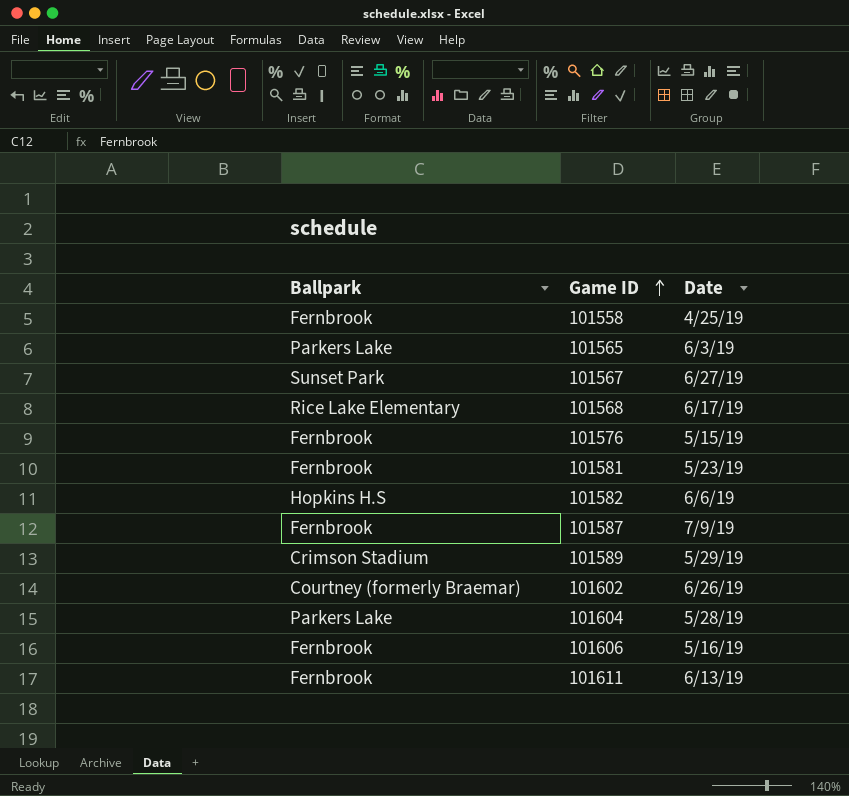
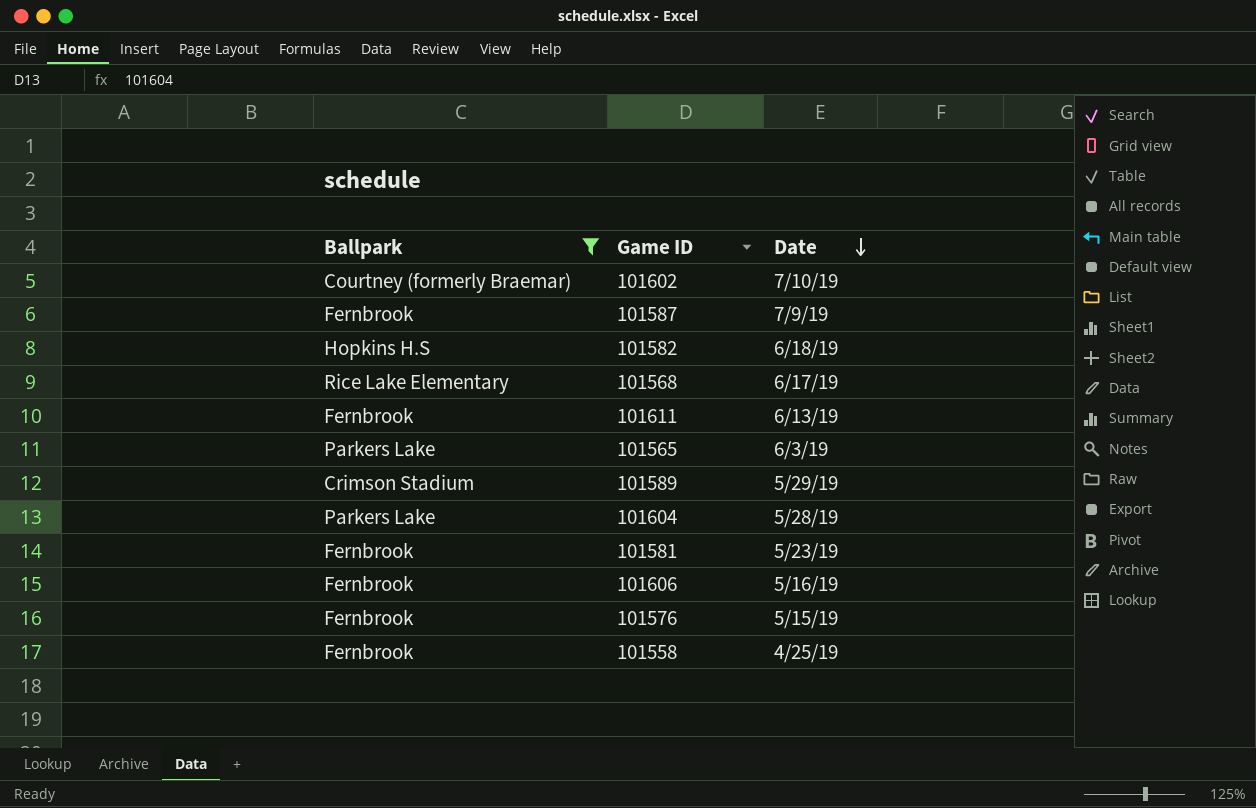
filter: none -> Ballpark != Sunset Park
row order: Game ID ascending -> Date descending
101602 | Date: 6/26/19 -> 7/10/19
101582 | Date: 6/6/19 -> 6/18/19

